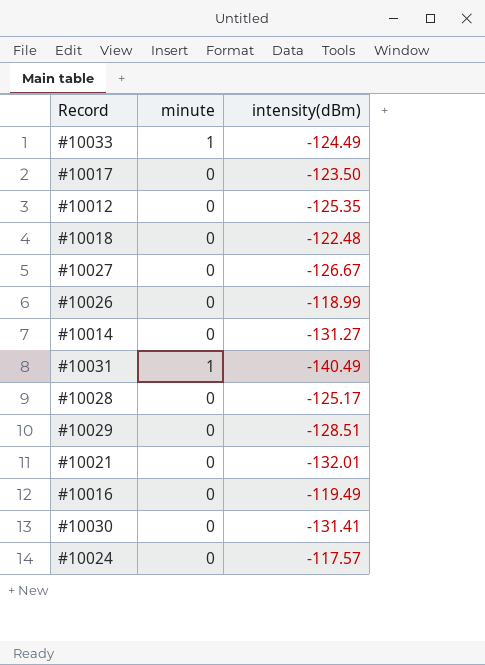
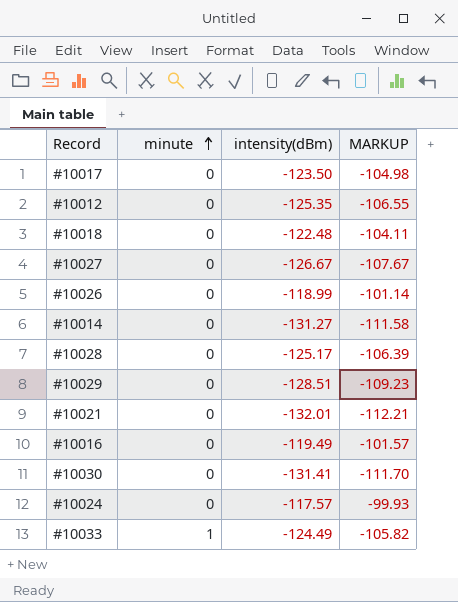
row order: none -> minute ascending
column MARKUP | formula: none -> [intensity(dBm)] * 0.85
row #10031: 1 | -140.49 -> none

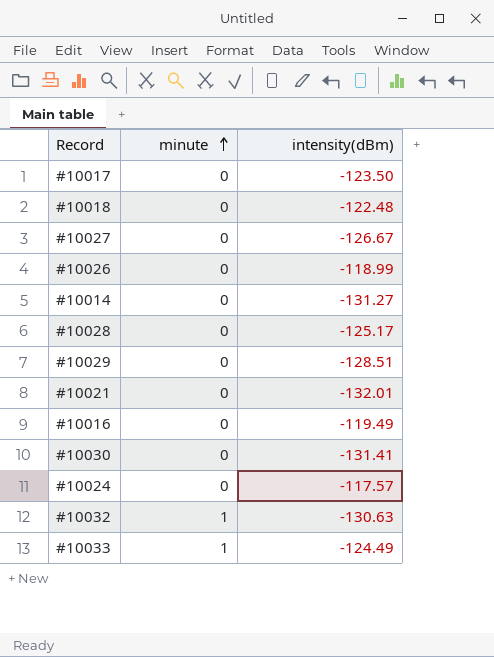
column MARKUP | formula: [intensity(dBm)] * 0.85 -> none
row #10012: 0 | -125.35 | -106.55 -> none
row #10032: none -> 1 | -130.63

